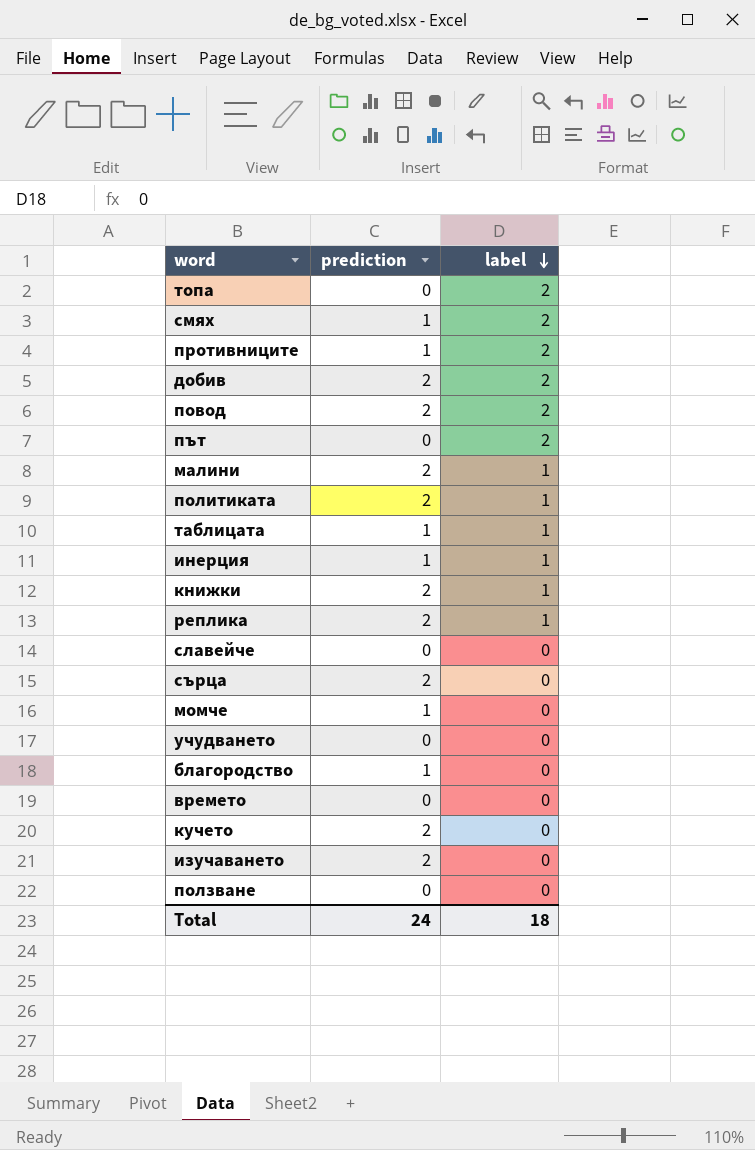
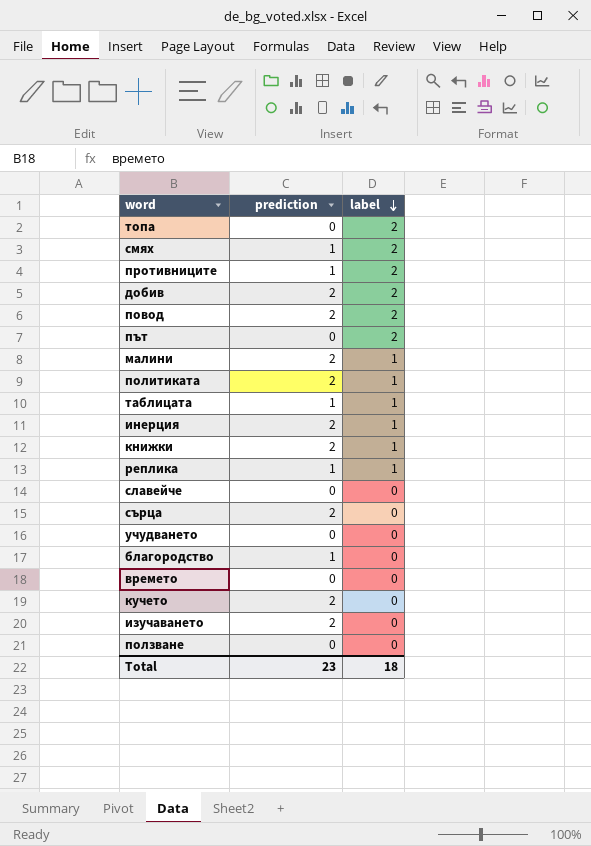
row момче: 1 | 0 -> none
инерция | prediction: 1 -> 2
реплика | prediction: 2 -> 1
Total | prediction: 24 -> 23

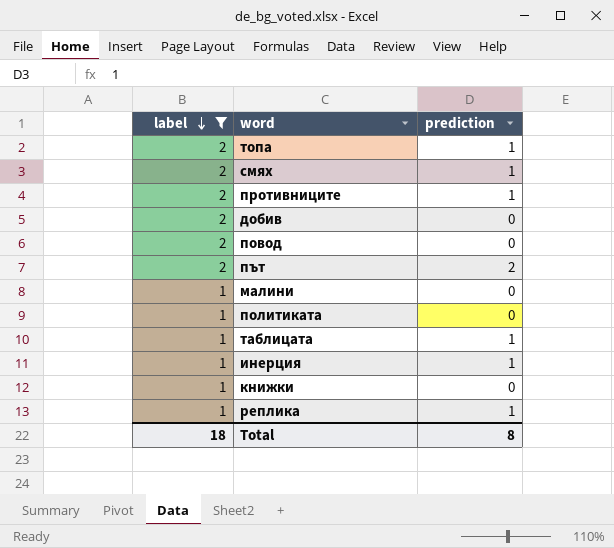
filter: none -> label != 0
column label | position: 3 -> 1
топа | prediction: 0 -> 1
добив | prediction: 2 -> 0
повод | prediction: 2 -> 0
път | prediction: 0 -> 2
малини | prediction: 2 -> 0
политиката | prediction: 2 -> 0
инерция | prediction: 2 -> 1
книжки | prediction: 2 -> 0
Total | prediction: 23 -> 8

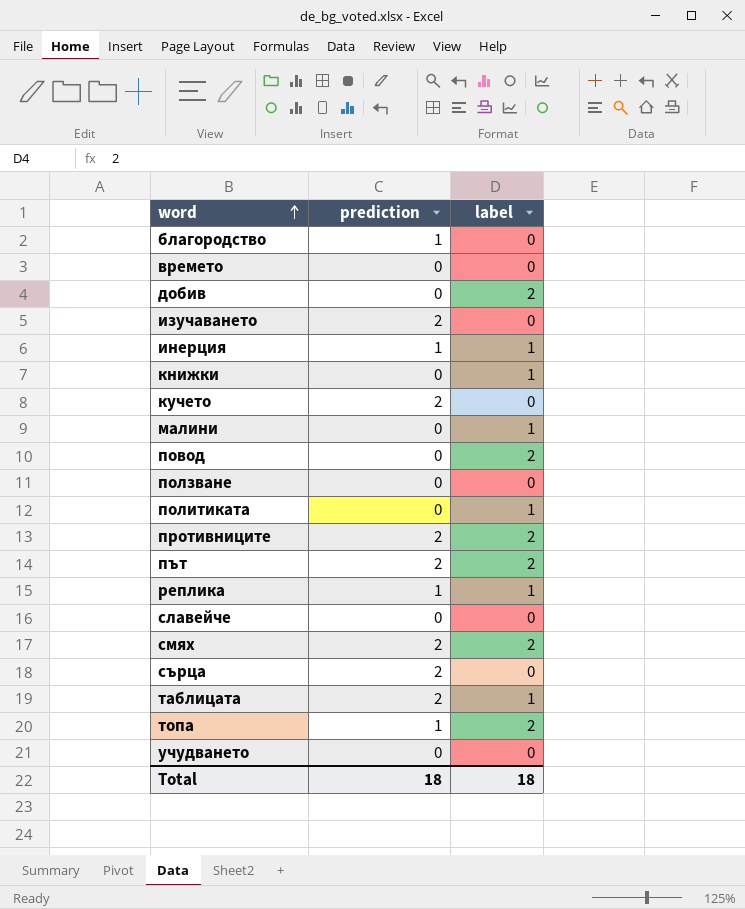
filter: label != 0 -> none
row order: label descending -> word ascending
column label | position: 1 -> 3
противниците | prediction: 1 -> 2
смях | prediction: 1 -> 2
таблицата | prediction: 1 -> 2
Total | prediction: 8 -> 18

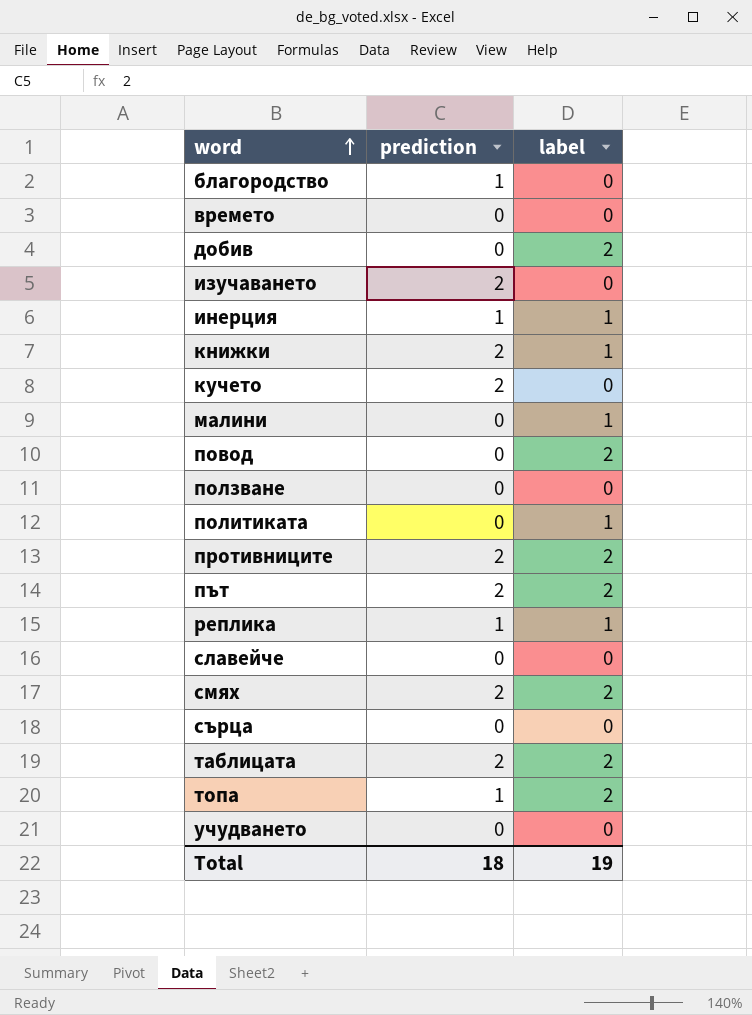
книжки | prediction: 0 -> 2
сърца | prediction: 2 -> 0
таблицата | label: 1 -> 2
Total | label: 18 -> 19

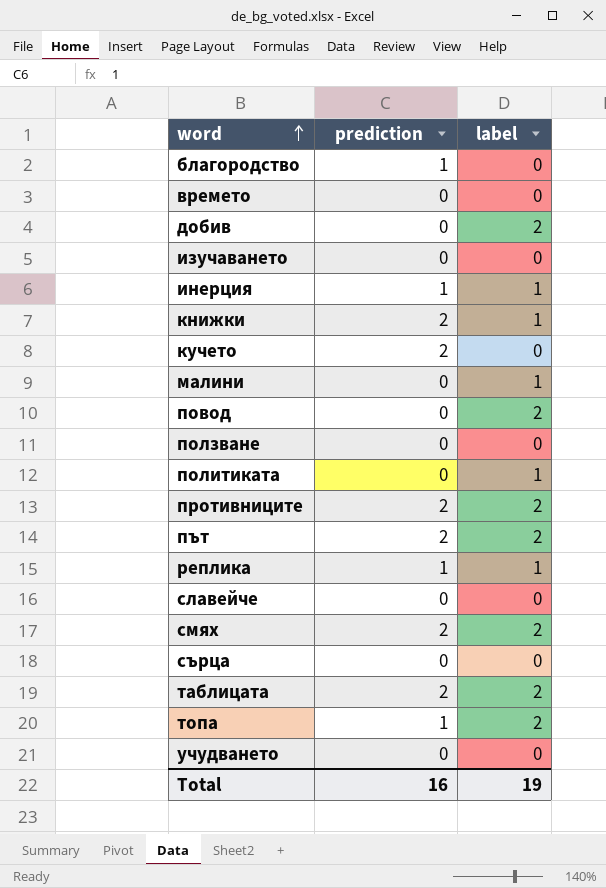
изучаването | prediction: 2 -> 0
Total | prediction: 18 -> 16

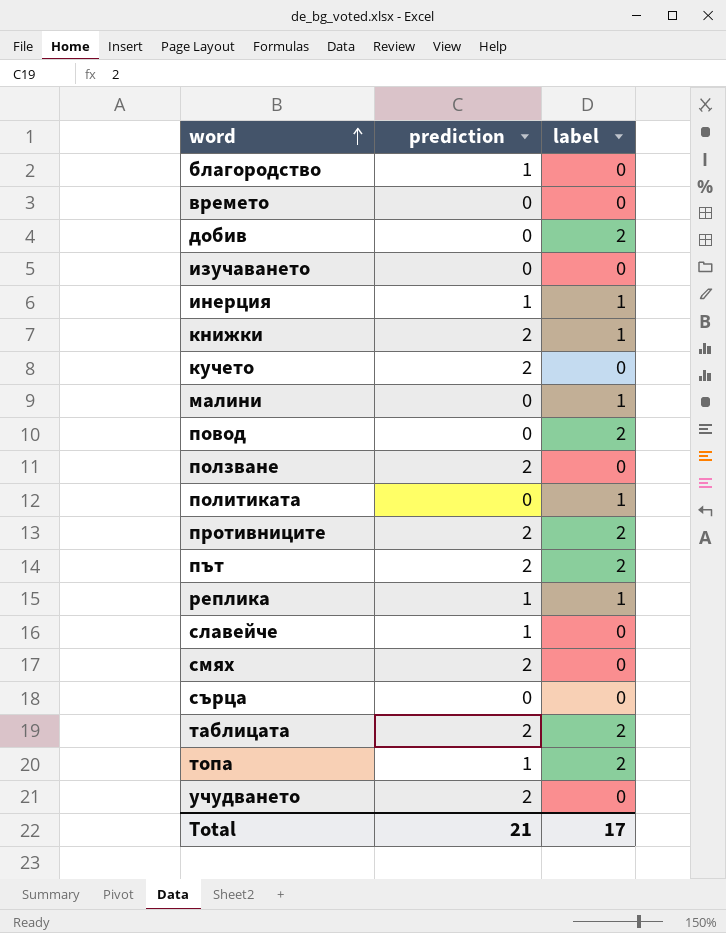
ползване | prediction: 0 -> 2
славейче | prediction: 0 -> 1
смях | label: 2 -> 0
учудването | prediction: 0 -> 2
Total | prediction: 16 -> 21
Total | label: 19 -> 17

